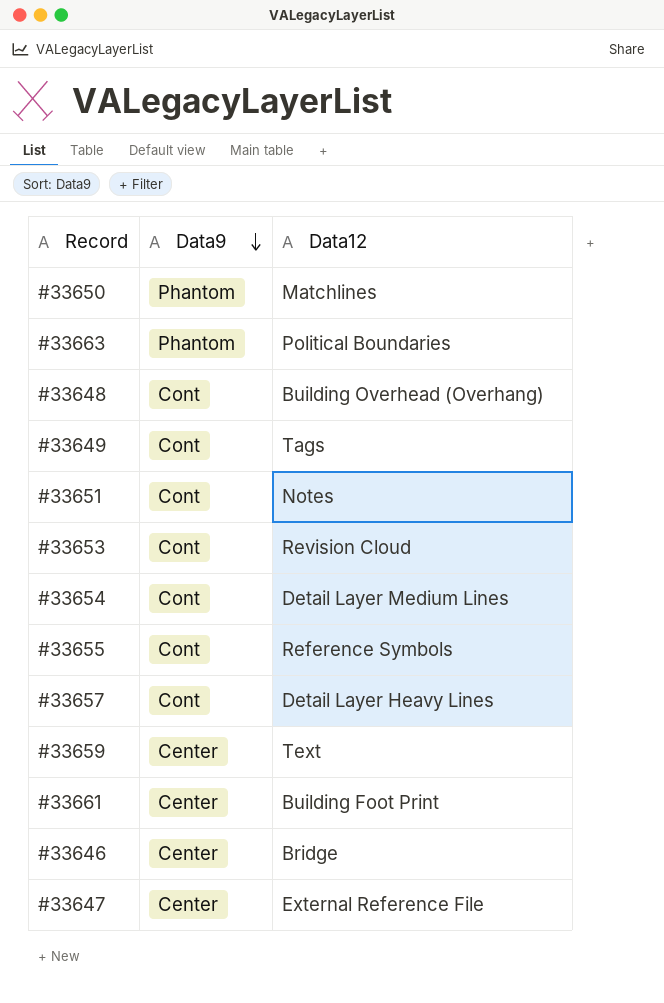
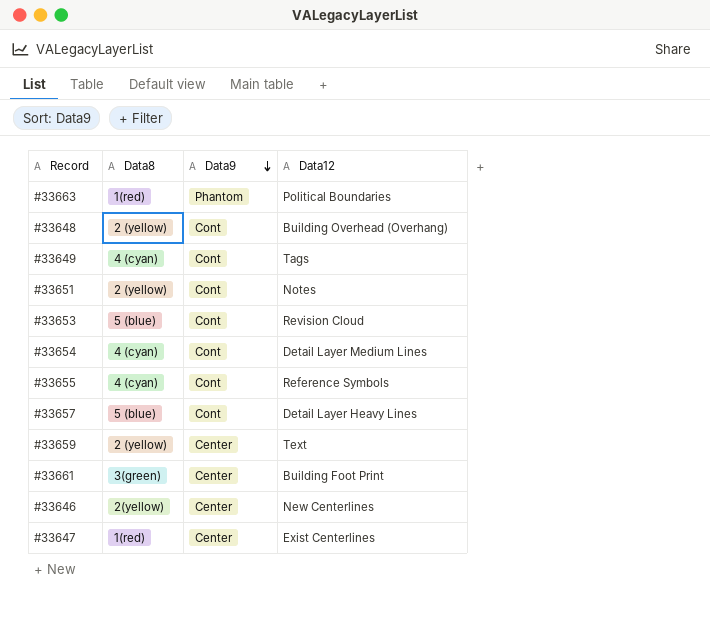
column Data8 | position: none -> 2
row #33650: Phantom | Matchlines -> none
#33646 | Data12: Bridge -> New Centerlines
#33647 | Data12: External Reference File -> Exist Centerlines

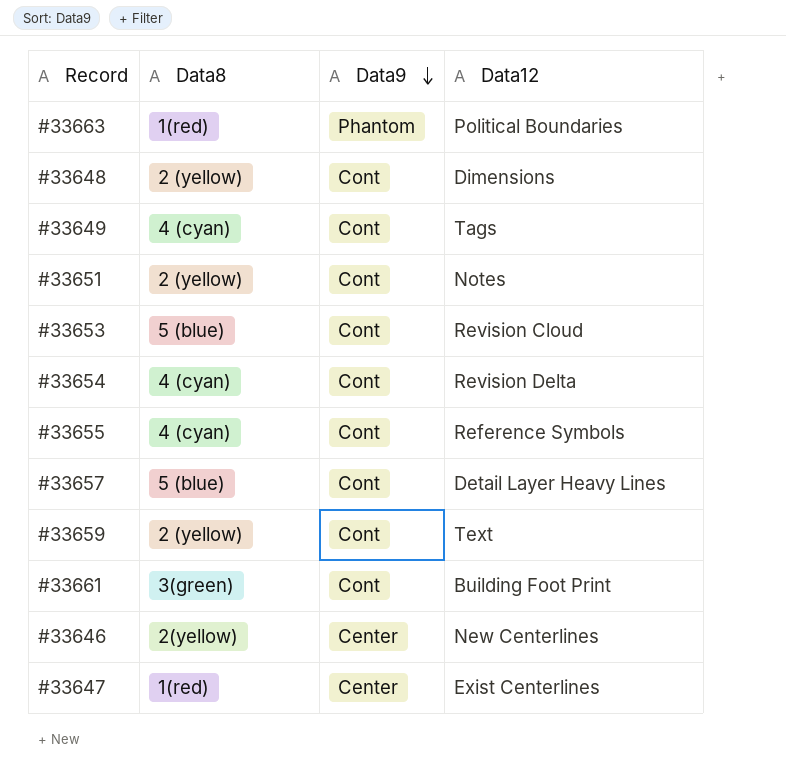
#33648 | Data12: Building Overhead (Overhang) -> Dimensions
#33654 | Data12: Detail Layer Medium Lines -> Revision Delta
#33659 | Data9: Center -> Cont
#33661 | Data9: Center -> Cont

